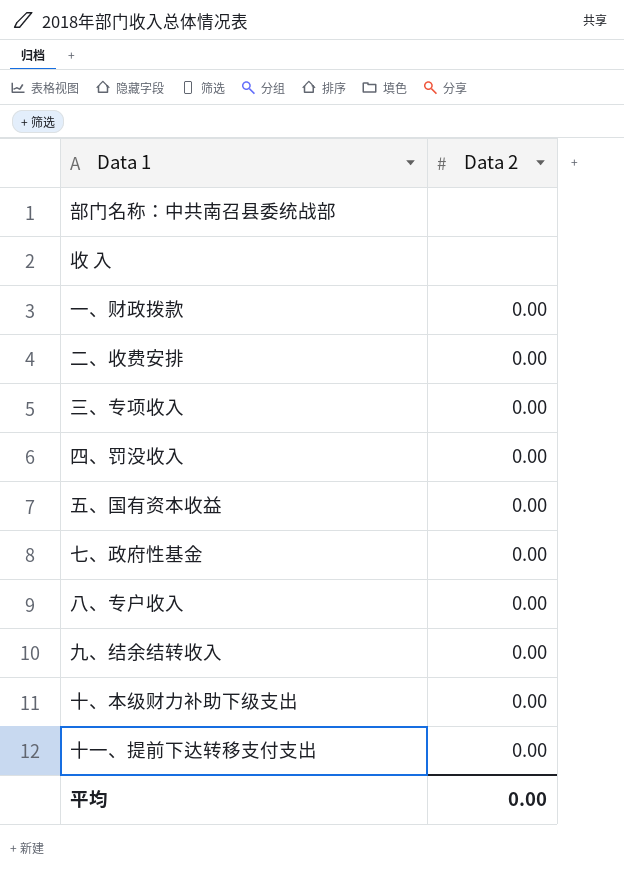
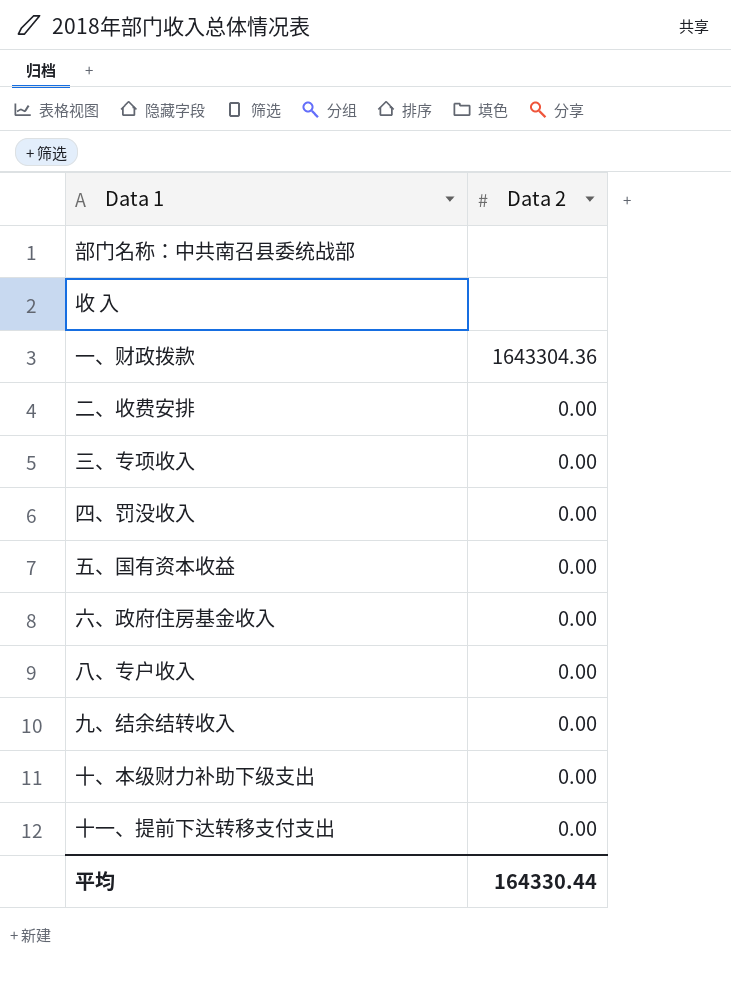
row 七、政府性基金: 0.00 -> none
一、财政拨款 | Data 2: 0.00 -> 1643304.36
row 六、政府住房基金收入: none -> 0.00
平均 | Data 2: 0.00 -> 164330.44

